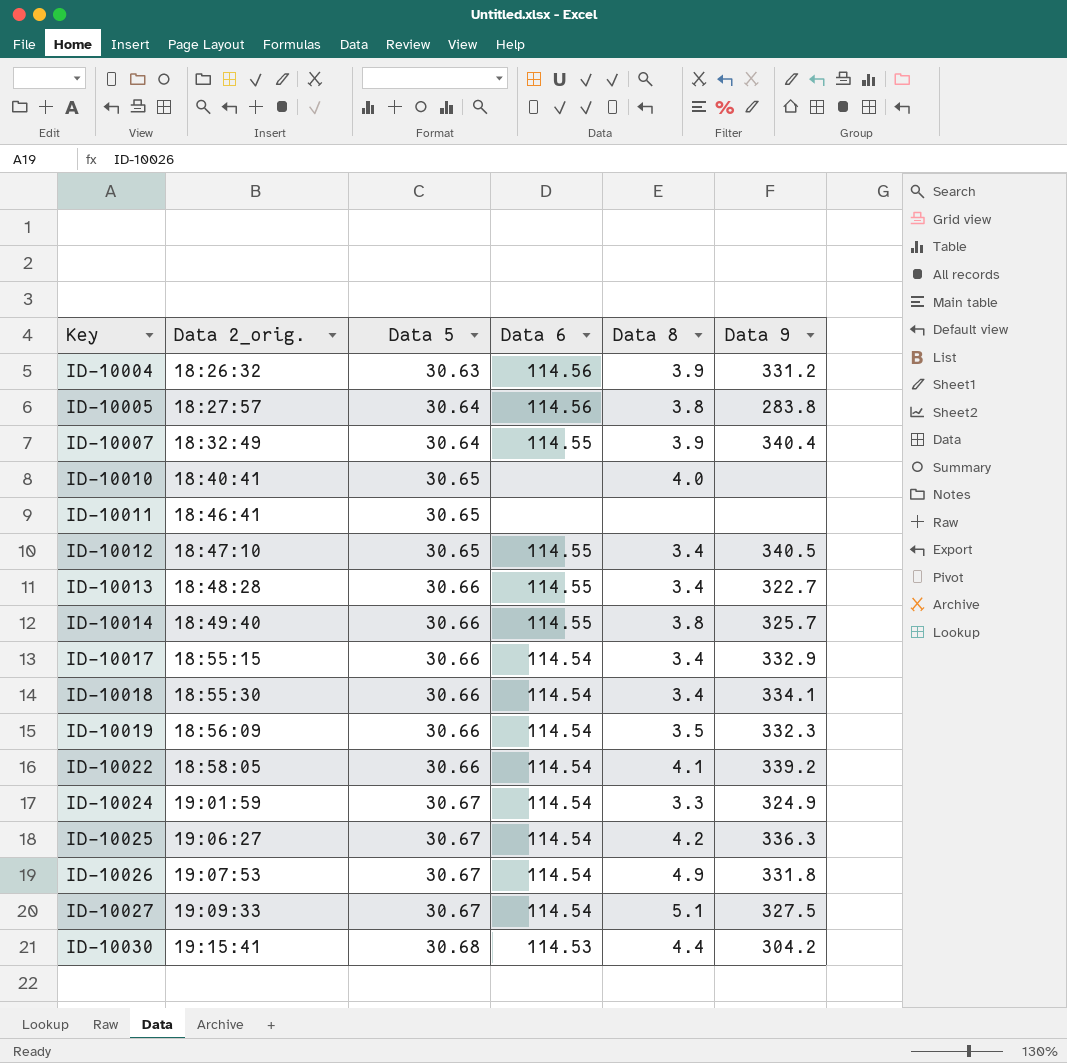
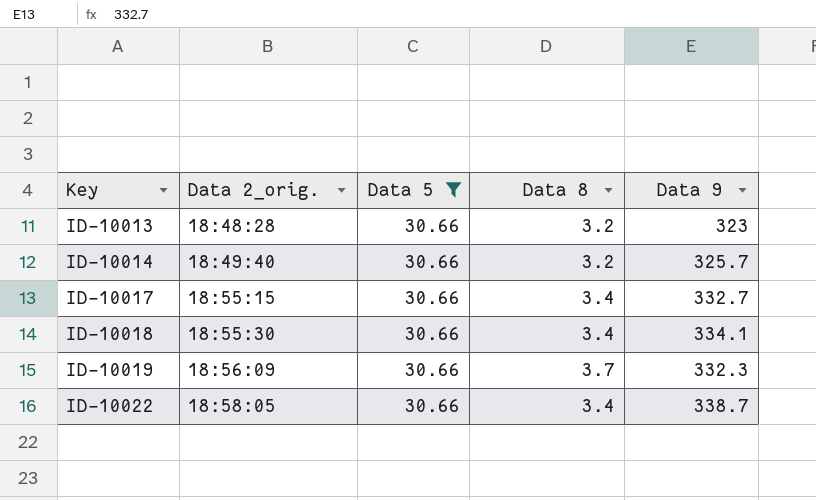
filter: none -> Data 5 = 30.66
column Data 6 | position: 4 -> none
ID-10013 | Data 8: 3.4 -> 3.2
ID-10013 | Data 9: 322.7 -> 323
ID-10014 | Data 8: 3.8 -> 3.2
ID-10017 | Data 9: 332.9 -> 332.7
ID-10019 | Data 8: 3.5 -> 3.7
ID-10022 | Data 8: 4.1 -> 3.4
ID-10022 | Data 9: 339.2 -> 338.7

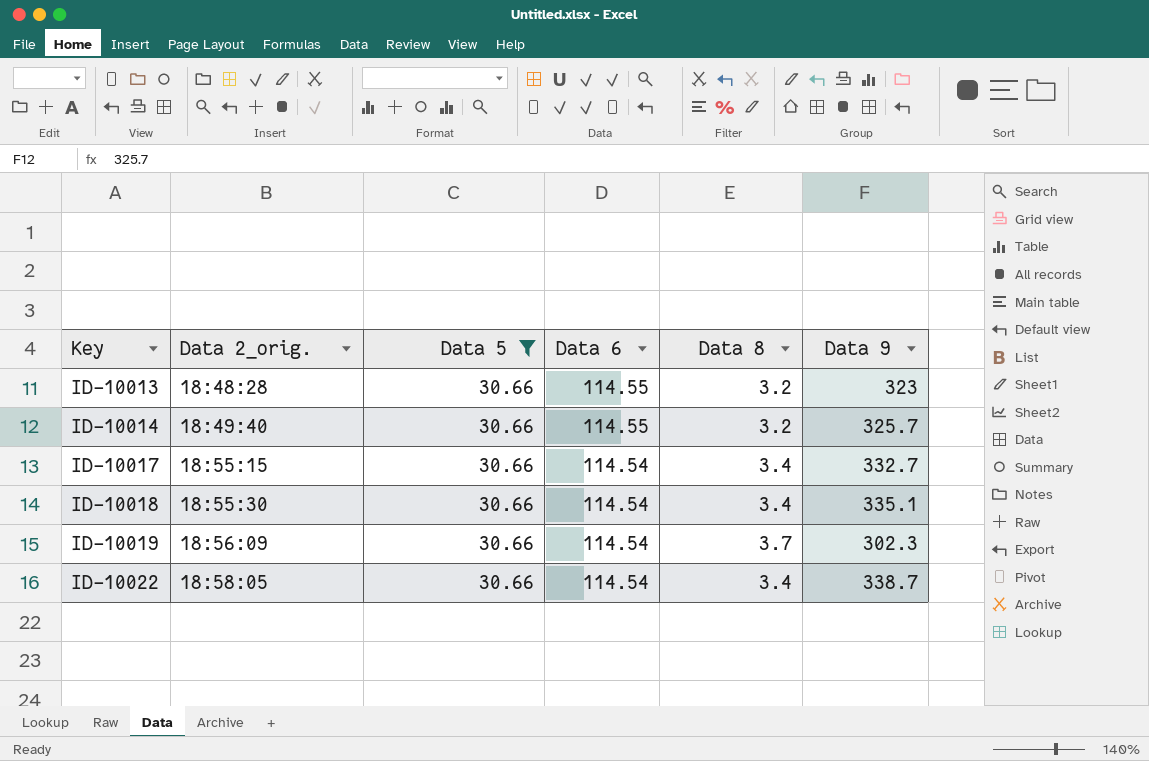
column Data 6 | position: none -> 4
ID-10018 | Data 9: 334.1 -> 335.1
ID-10019 | Data 9: 332.3 -> 302.3

